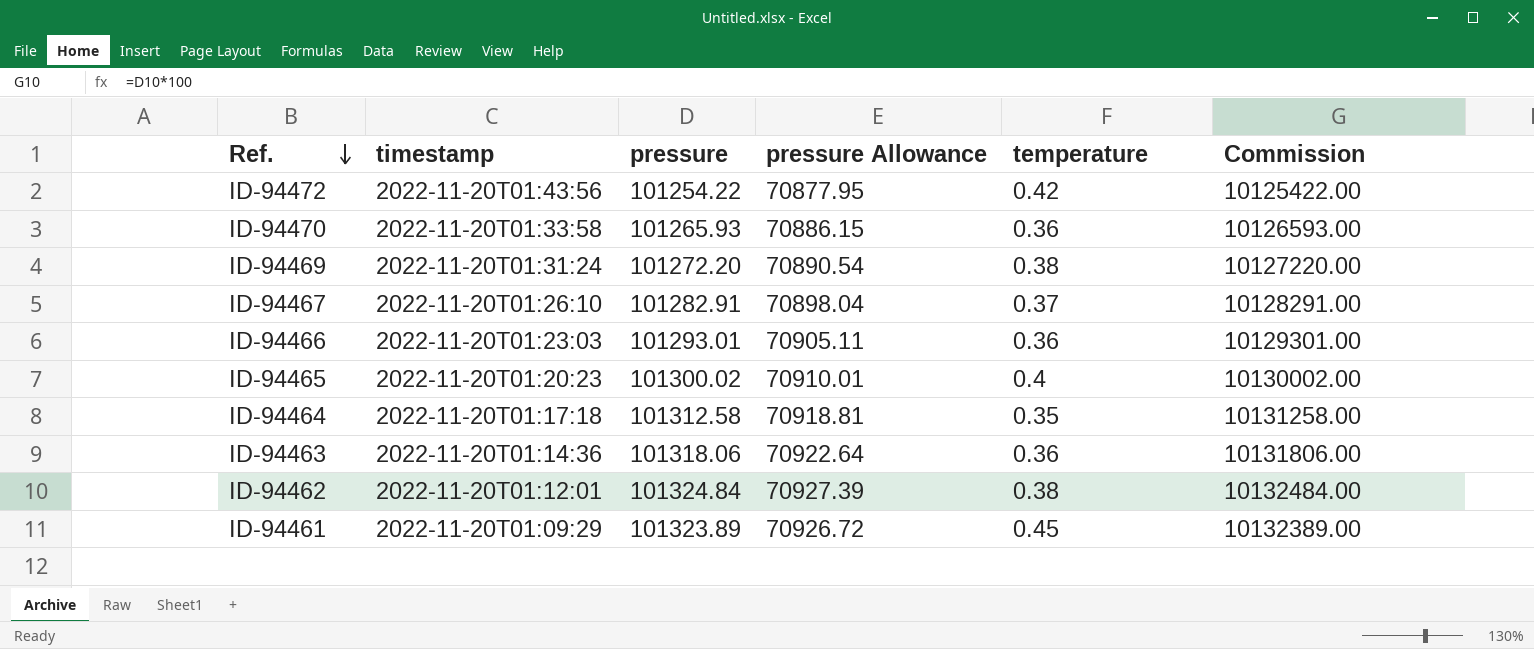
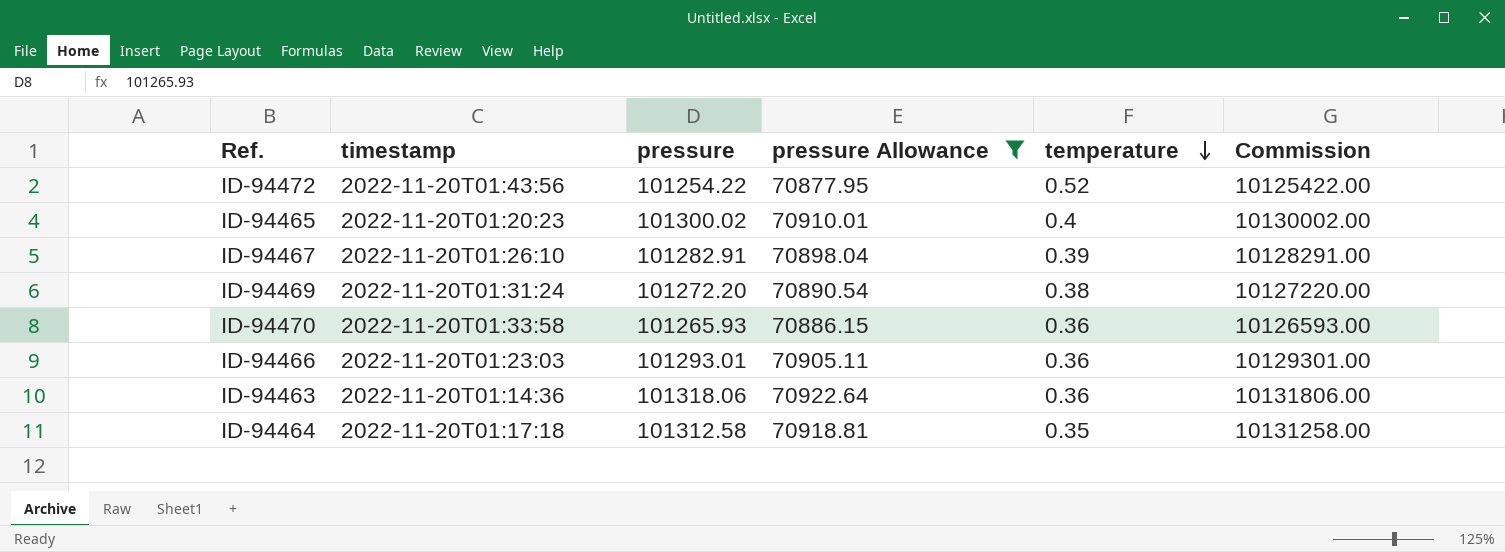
filter: none -> pressure Allowance <= 70922.64
row order: Ref. descending -> temperature descending
ID-94472 | temperature: 0.42 -> 0.52
ID-94467 | temperature: 0.37 -> 0.39

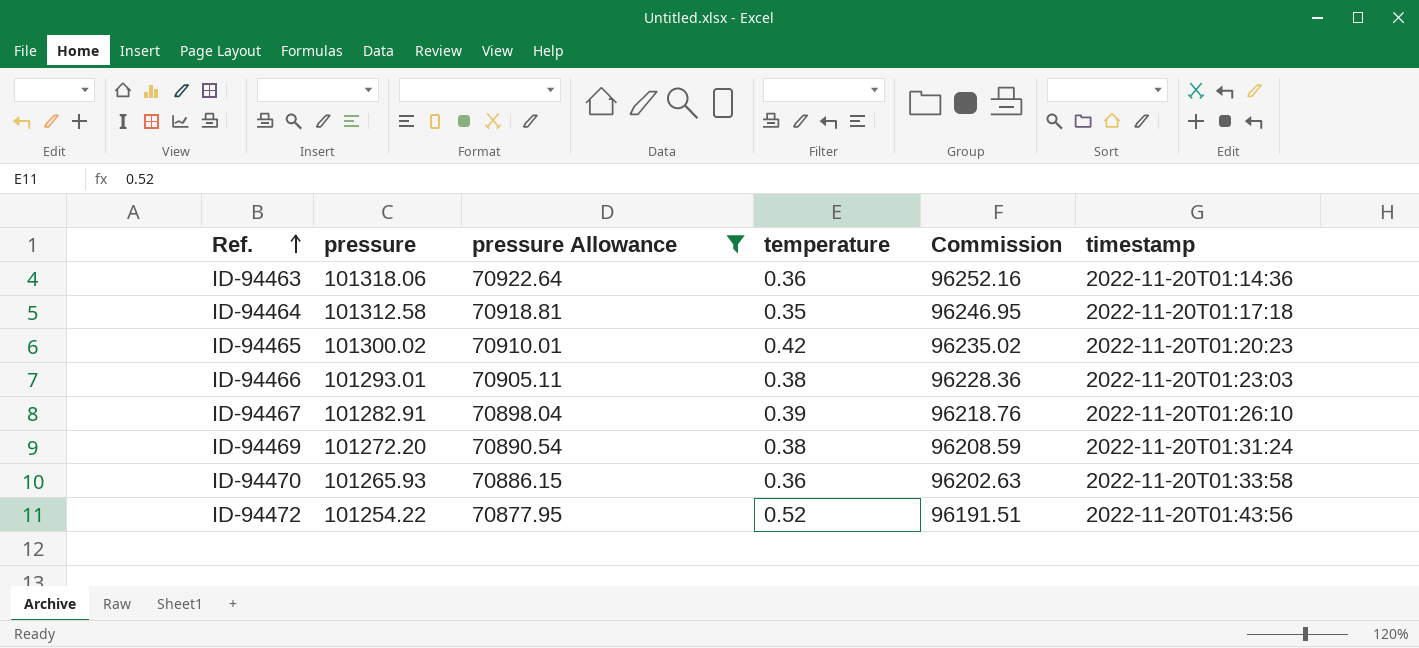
row order: temperature descending -> Ref. ascending
column Commission | formula: [pressure] * 100 -> [pressure] * 0.95
column timestamp | position: 2 -> 6
ID-94465 | temperature: 0.4 -> 0.42
ID-94466 | temperature: 0.36 -> 0.38

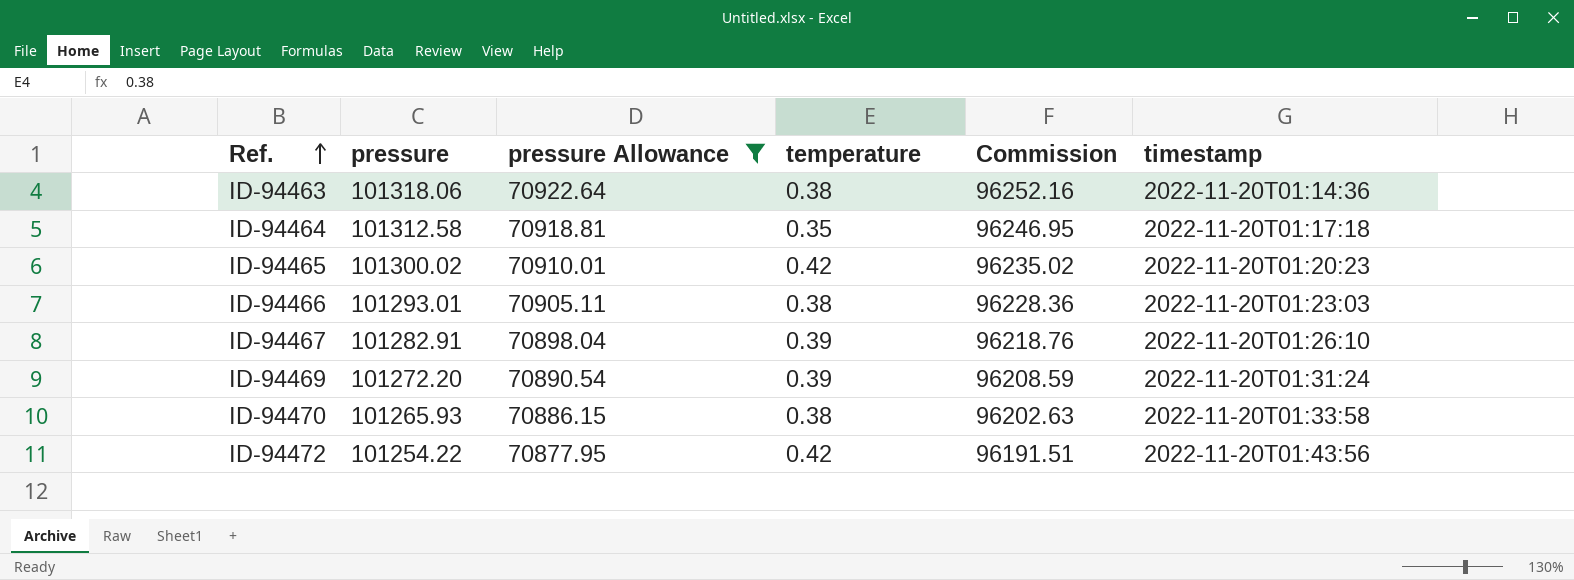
ID-94463 | temperature: 0.36 -> 0.38
ID-94469 | temperature: 0.38 -> 0.39
ID-94470 | temperature: 0.36 -> 0.38
ID-94472 | temperature: 0.52 -> 0.42

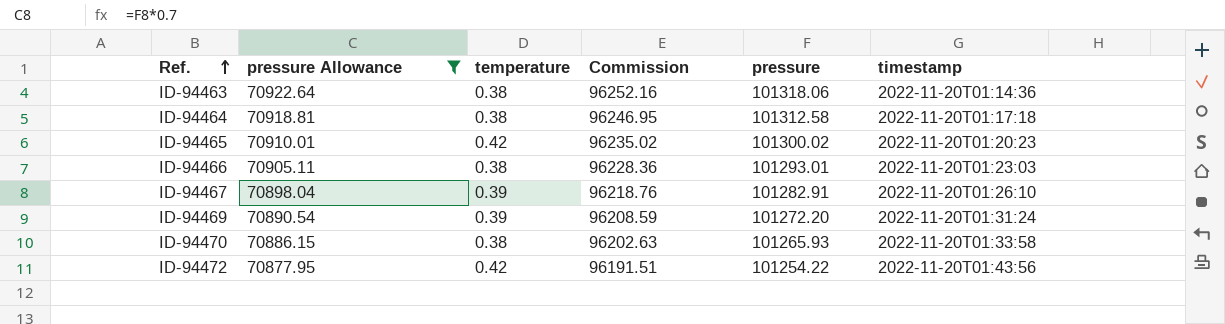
column pressure | position: 2 -> 5
ID-94464 | temperature: 0.35 -> 0.38

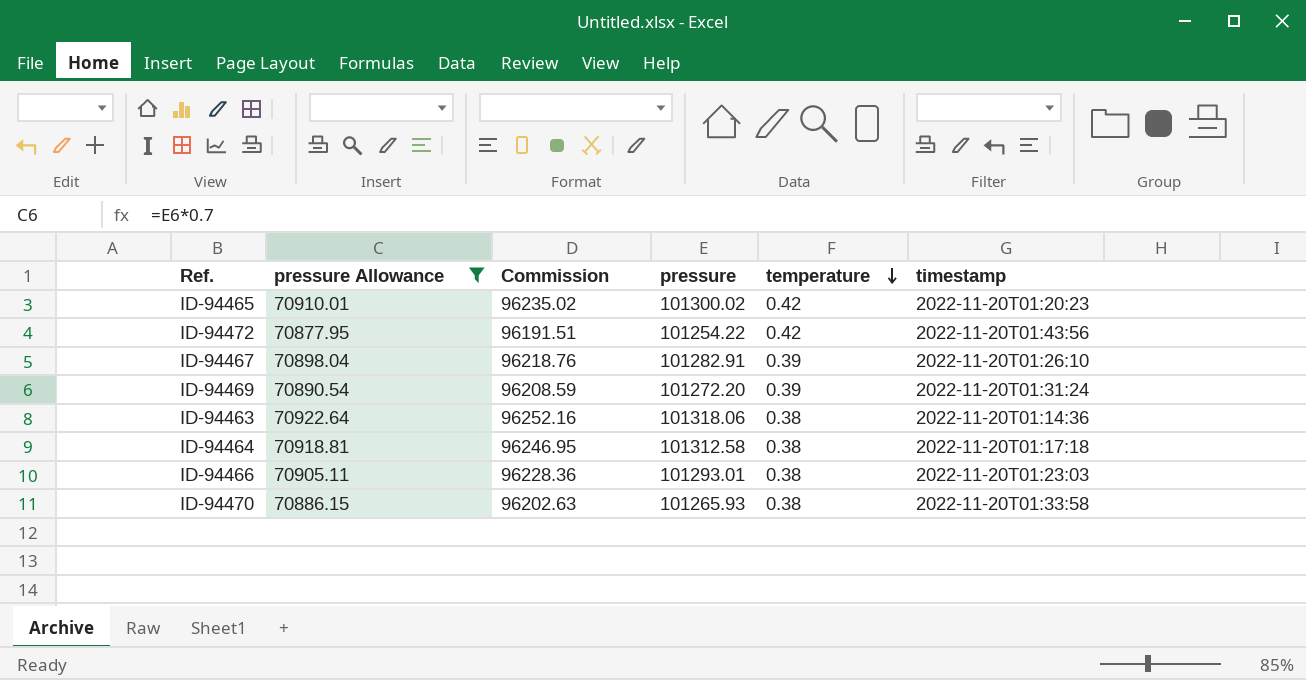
row order: Ref. ascending -> temperature descending
column temperature | position: 3 -> 5

